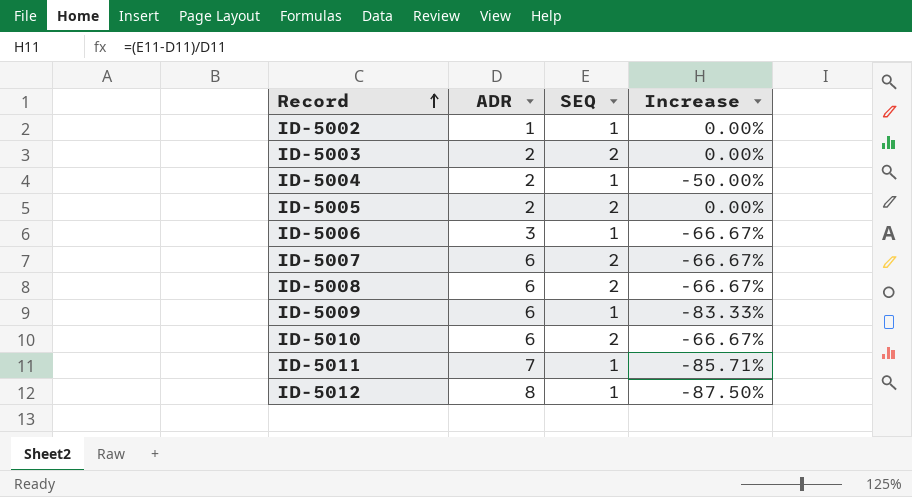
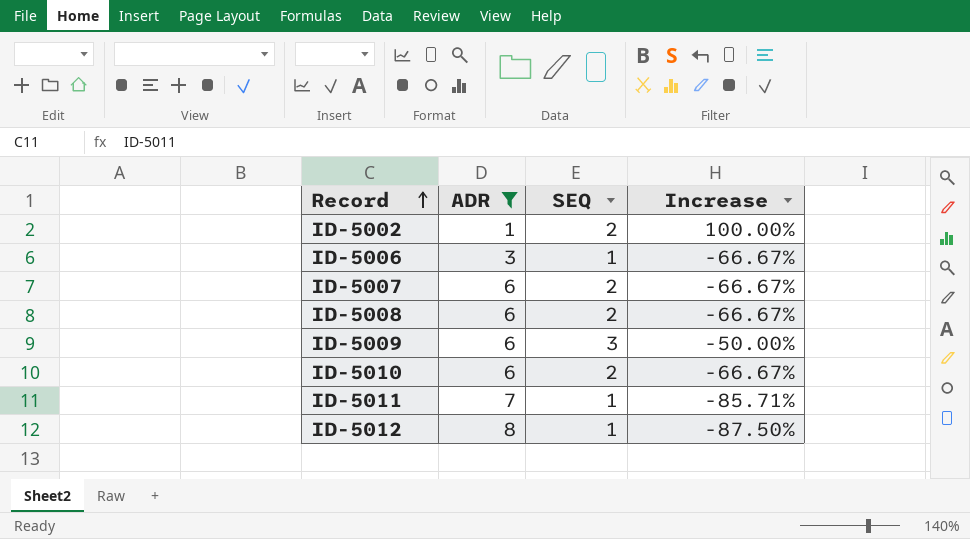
filter: none -> ADR != 2
ID-5002 | SEQ: 1 -> 2
ID-5002 | Increase: 0.00% -> 100.00%
ID-5009 | SEQ: 1 -> 3
ID-5009 | Increase: -83.33% -> -50.00%

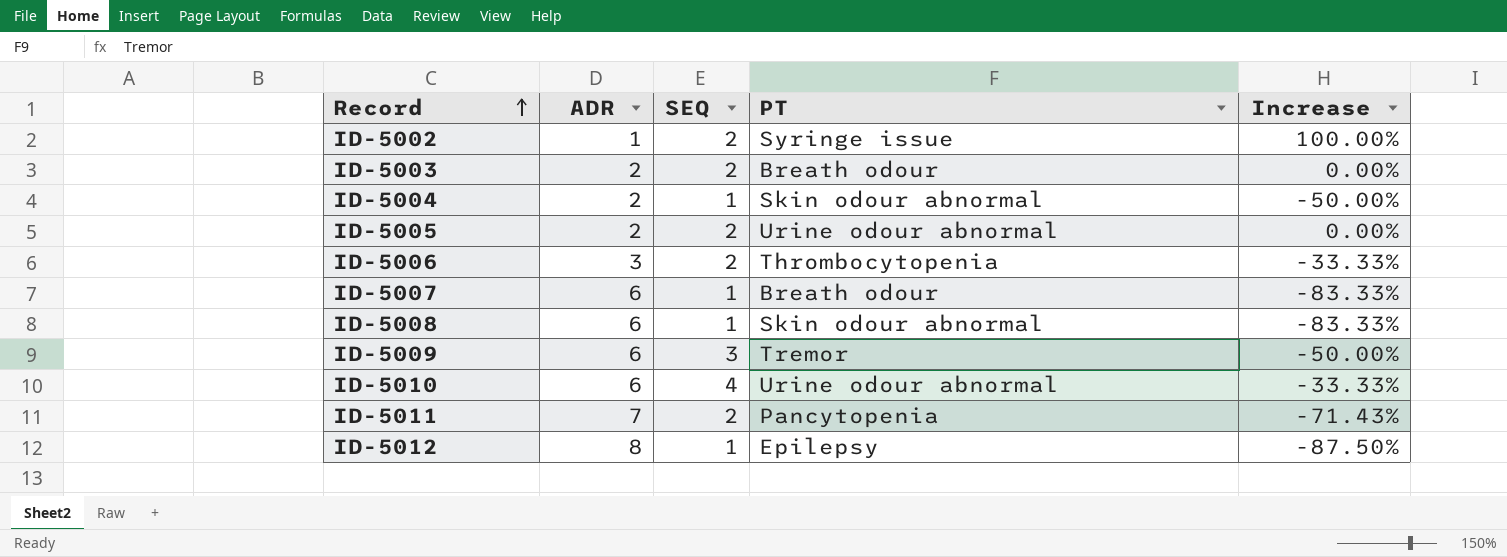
filter: ADR != 2 -> none
column PT | position: none -> 4
ID-5006 | SEQ: 1 -> 2
ID-5006 | Increase: -66.67% -> -33.33%
ID-5007 | SEQ: 2 -> 1
ID-5007 | Increase: -66.67% -> -83.33%
ID-5008 | SEQ: 2 -> 1
ID-5008 | Increase: -66.67% -> -83.33%
ID-5010 | SEQ: 2 -> 4
ID-5010 | Increase: -66.67% -> -33.33%
ID-5011 | SEQ: 1 -> 2
ID-5011 | Increase: -85.71% -> -71.43%

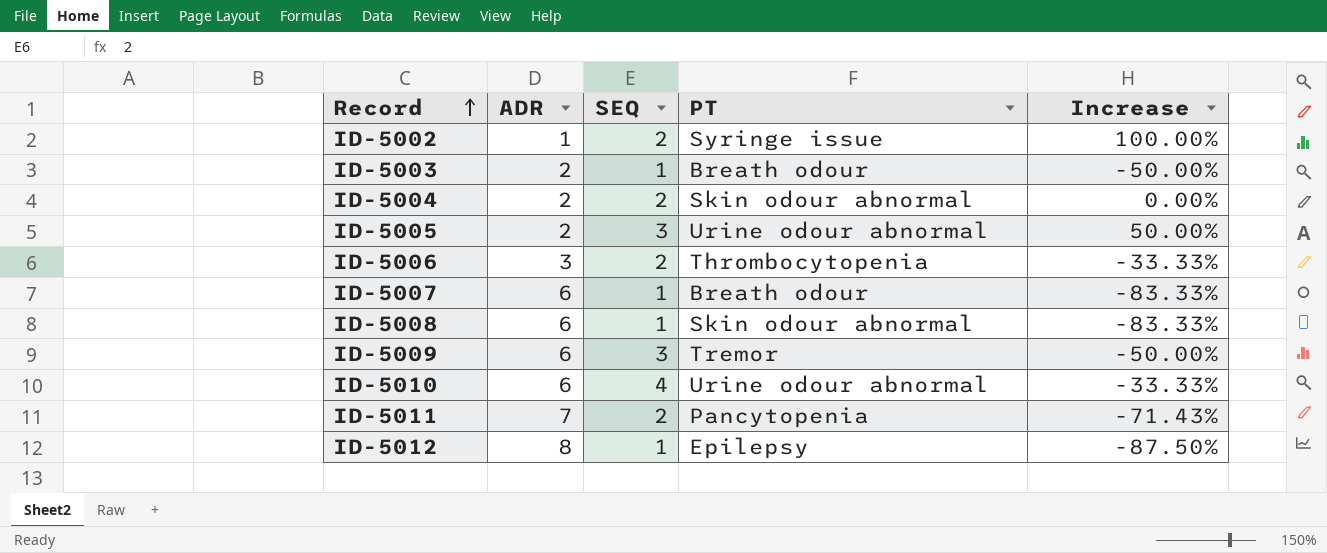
ID-5003 | SEQ: 2 -> 1
ID-5003 | Increase: 0.00% -> -50.00%
ID-5004 | SEQ: 1 -> 2
ID-5004 | Increase: -50.00% -> 0.00%
ID-5005 | SEQ: 2 -> 3
ID-5005 | Increase: 0.00% -> 50.00%

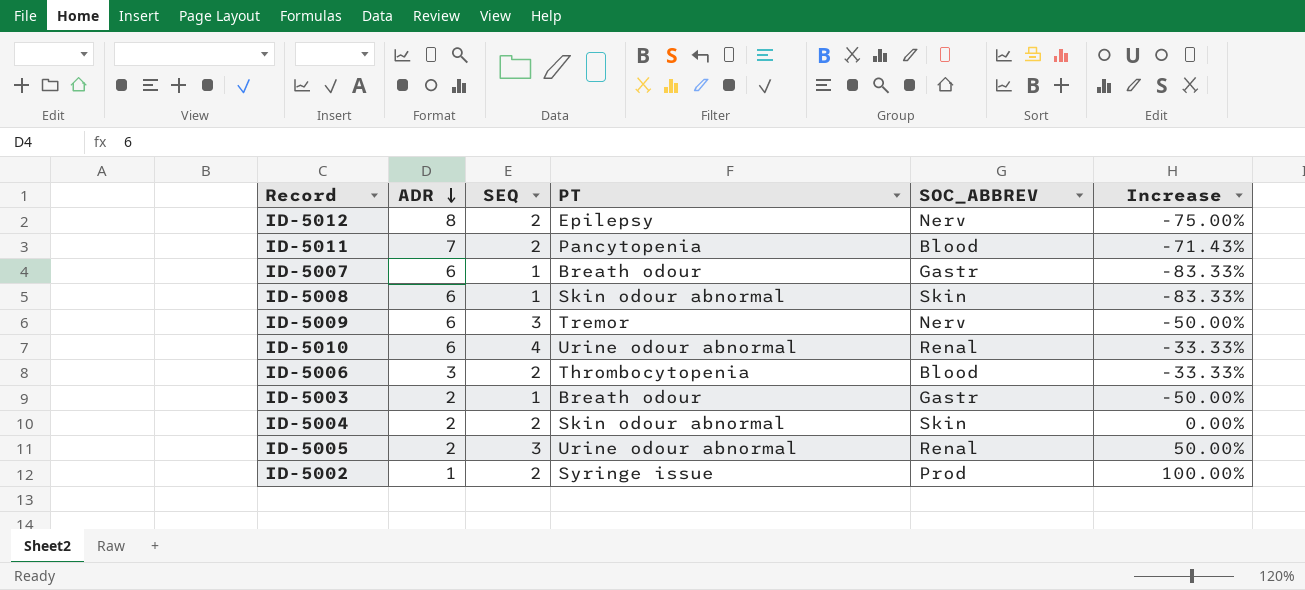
row order: Record ascending -> ADR descending
column SOC_ABBREV | position: none -> 5
ID-5012 | SEQ: 1 -> 2
ID-5012 | Increase: -87.50% -> -75.00%

